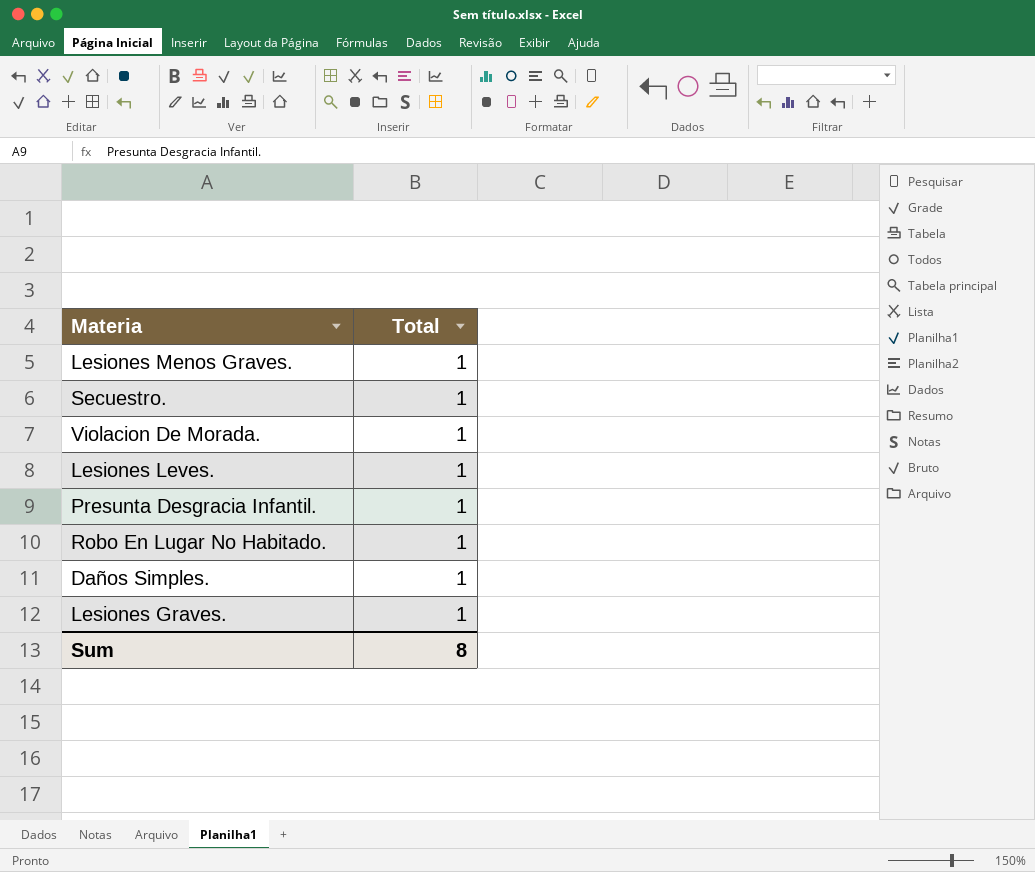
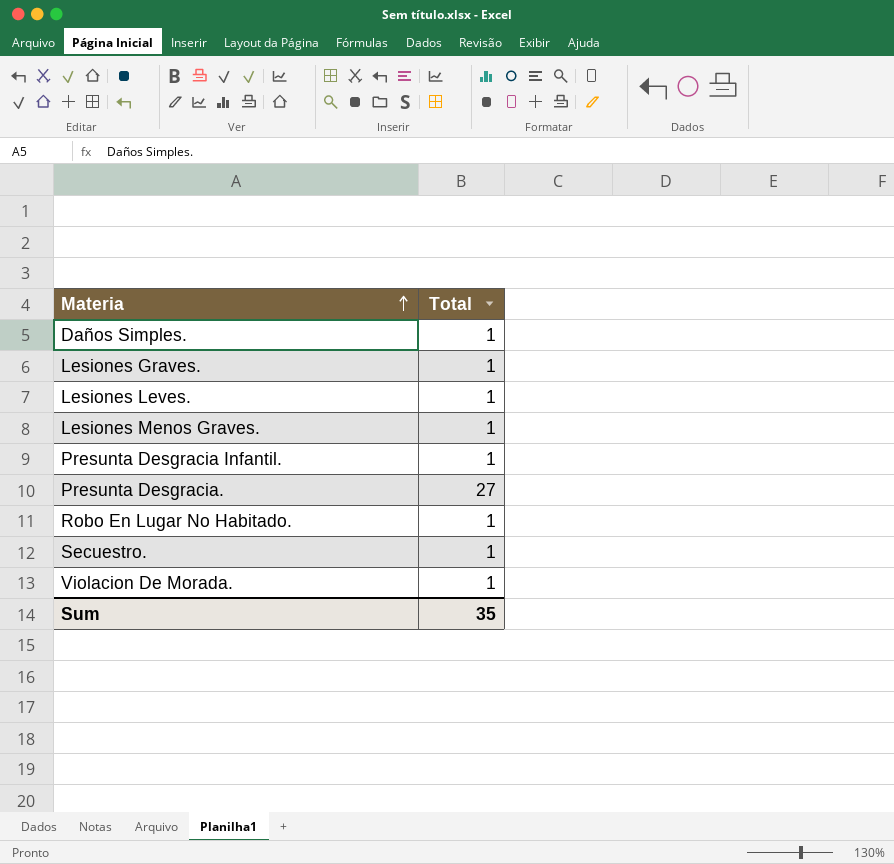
row order: none -> Materia ascending
row Presunta Desgracia.: none -> 27
Sum | Total: 8 -> 35

